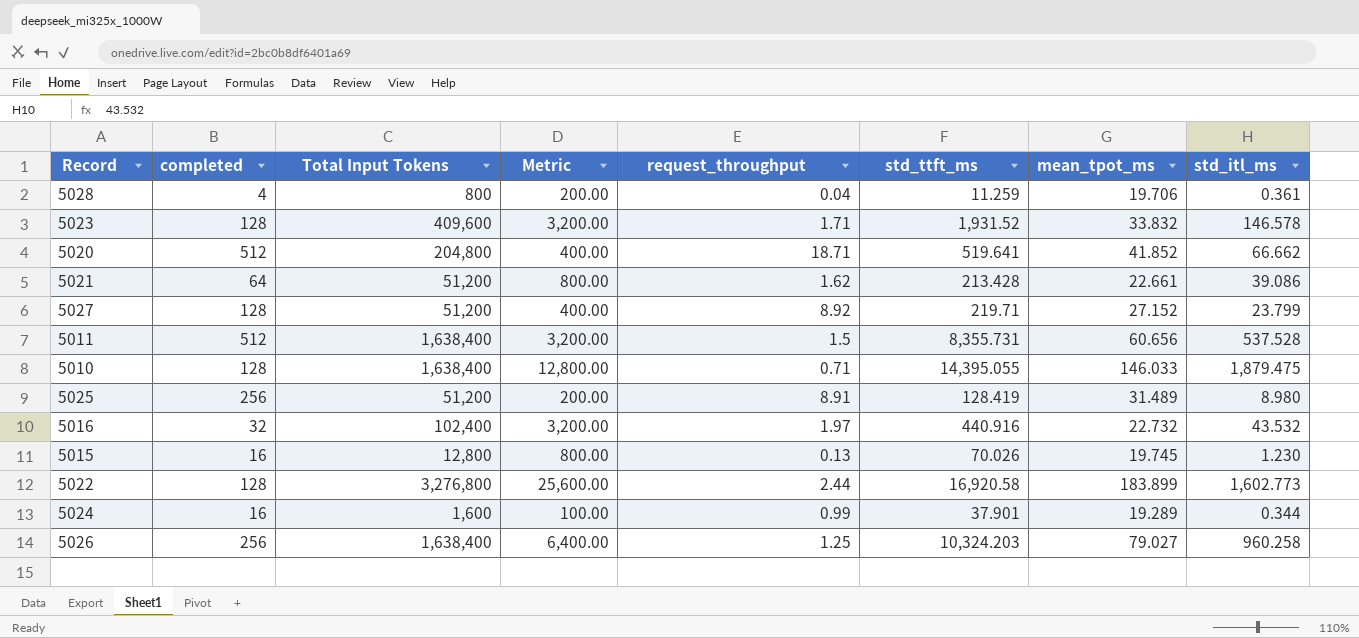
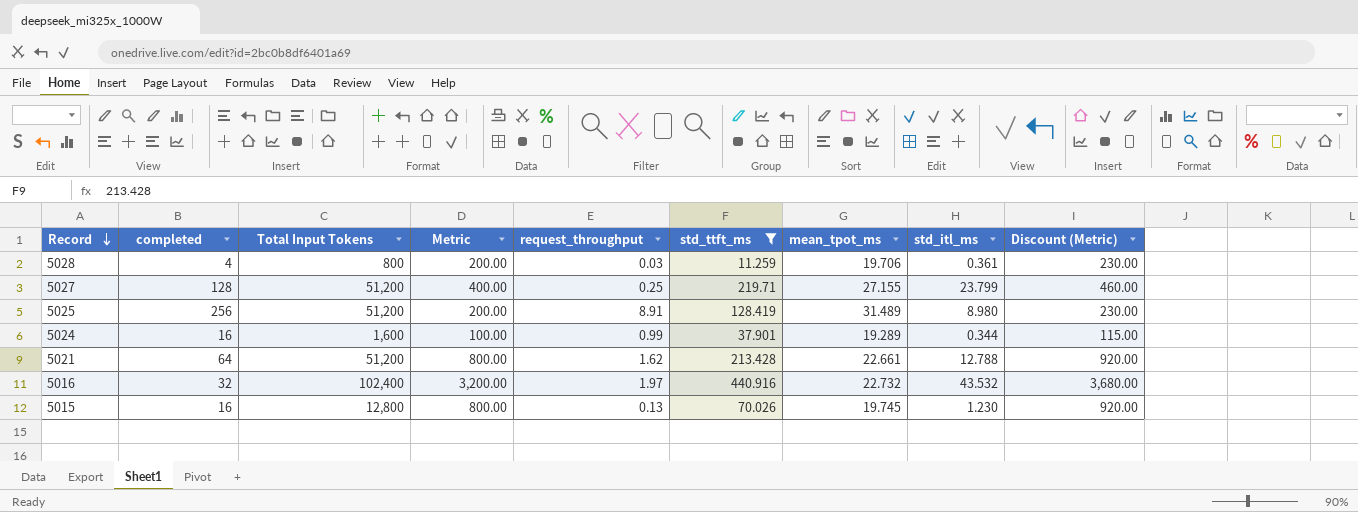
filter: none -> std_ttft_ms <= 440.916
row order: none -> Record descending
column Discount (Metric) | formula: none -> [Metric] * 1.15
5028 | request_throughput: 0.04 -> 0.03
5027 | request_throughput: 8.92 -> 0.25
5027 | mean_tpot_ms: 27.152 -> 27.155
5021 | std_itl_ms: 39.086 -> 12.788

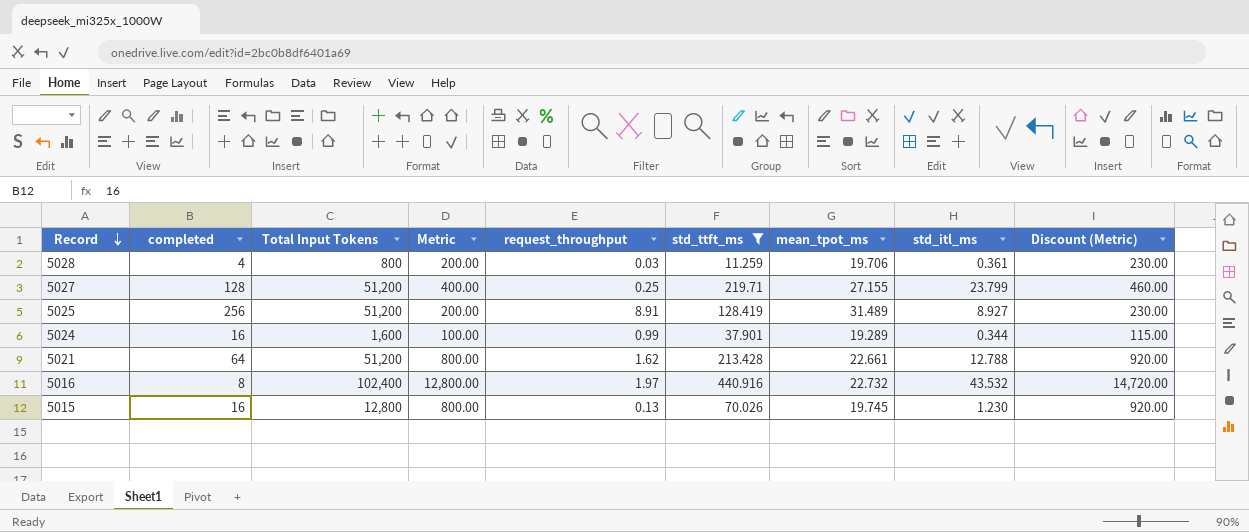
5025 | std_itl_ms: 8.980 -> 8.927
5016 | completed: 32 -> 8
5016 | Metric: 3,200.00 -> 12,800.00
5016 | Discount (Metric): 3,680.00 -> 14,720.00

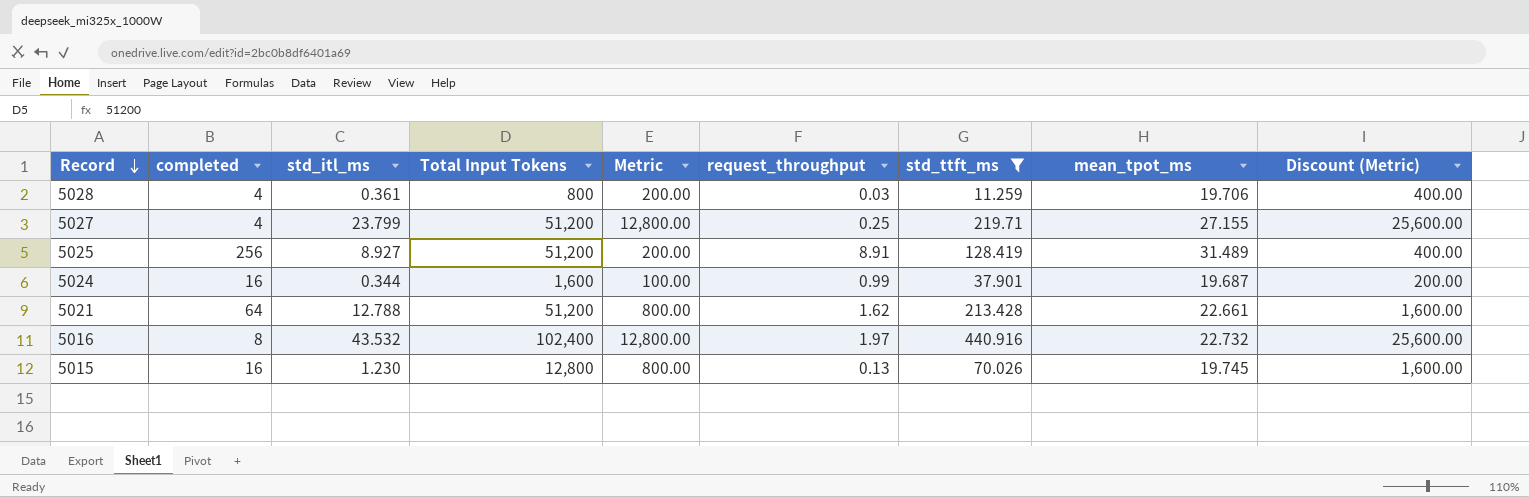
column std_itl_ms | position: 8 -> 3
column Discount (Metric) | formula: [Metric] * 1.15 -> [Metric] * 2
5027 | completed: 128 -> 4
5027 | Metric: 400.00 -> 12,800.00
5024 | mean_tpot_ms: 19.289 -> 19.687

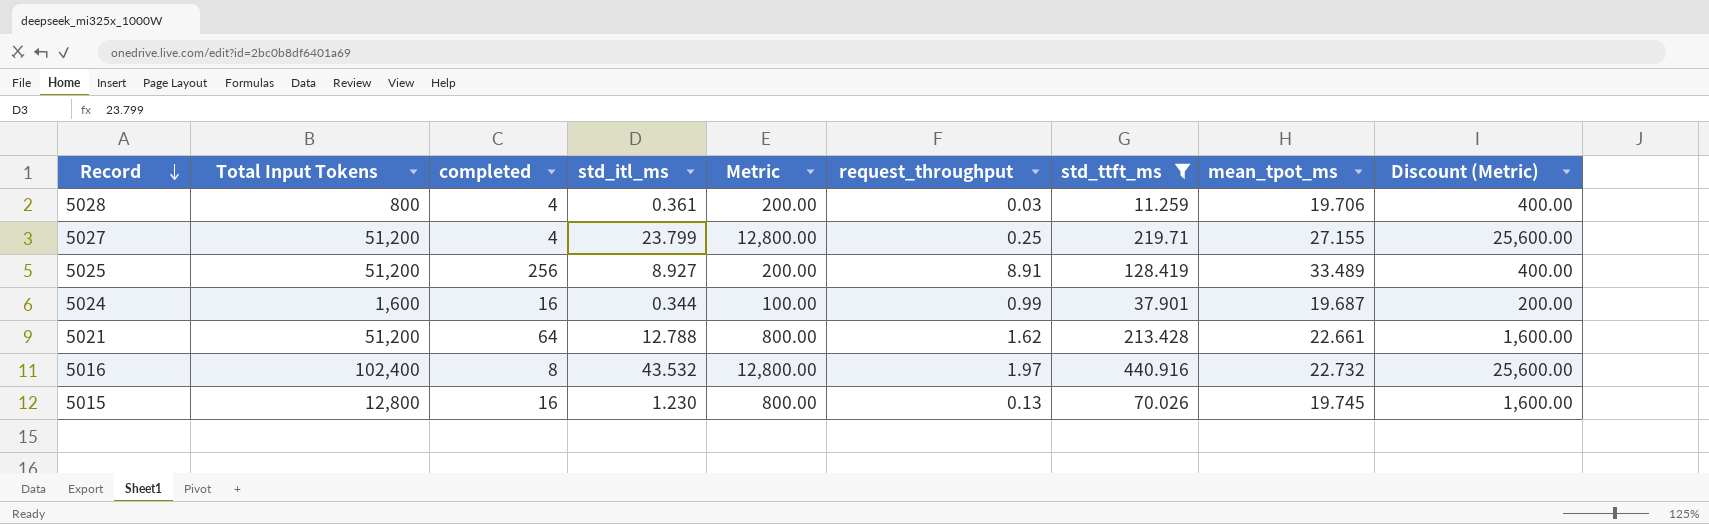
column Total Input Tokens | position: 4 -> 2
5025 | mean_tpot_ms: 31.489 -> 33.489

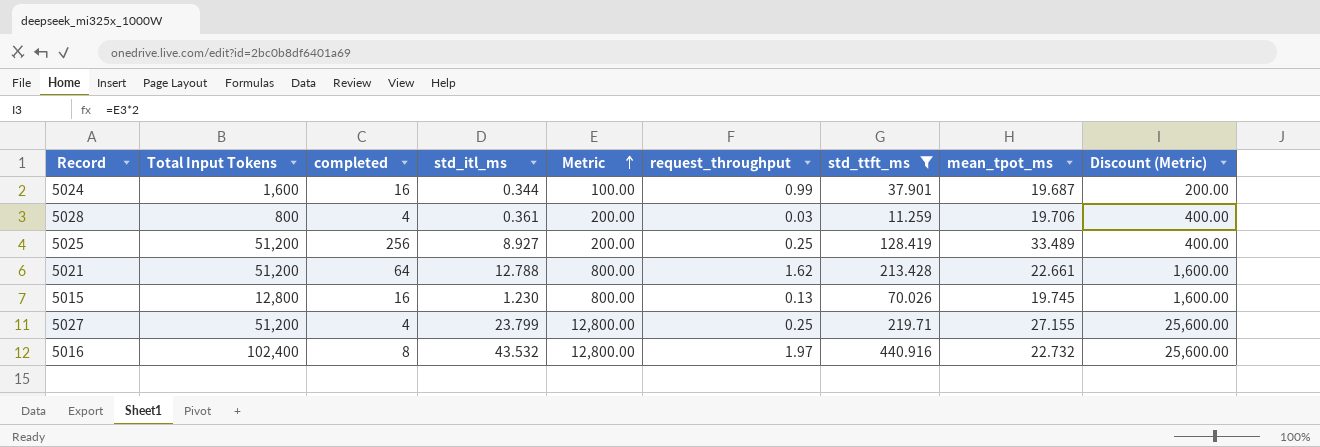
row order: Record descending -> Metric ascending
5025 | request_throughput: 8.91 -> 0.25

